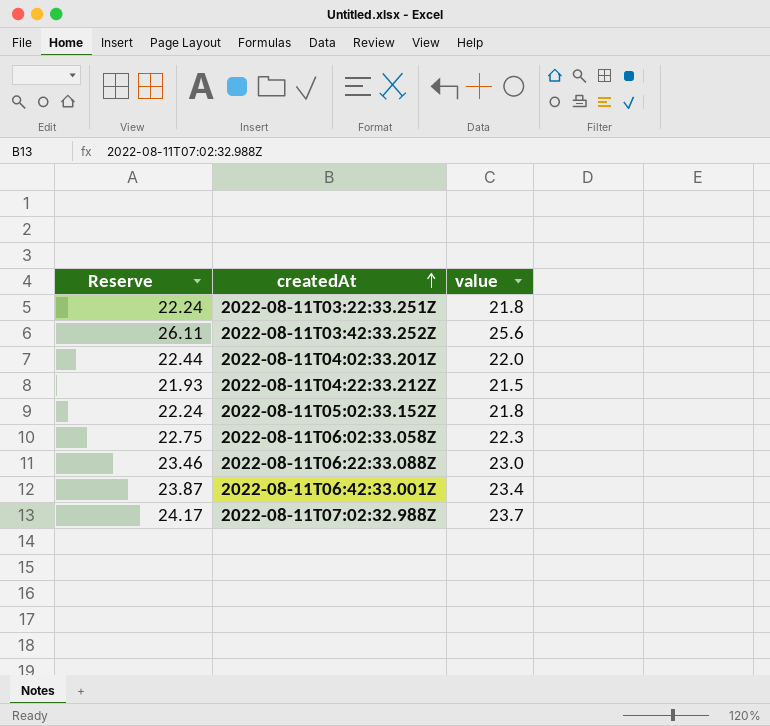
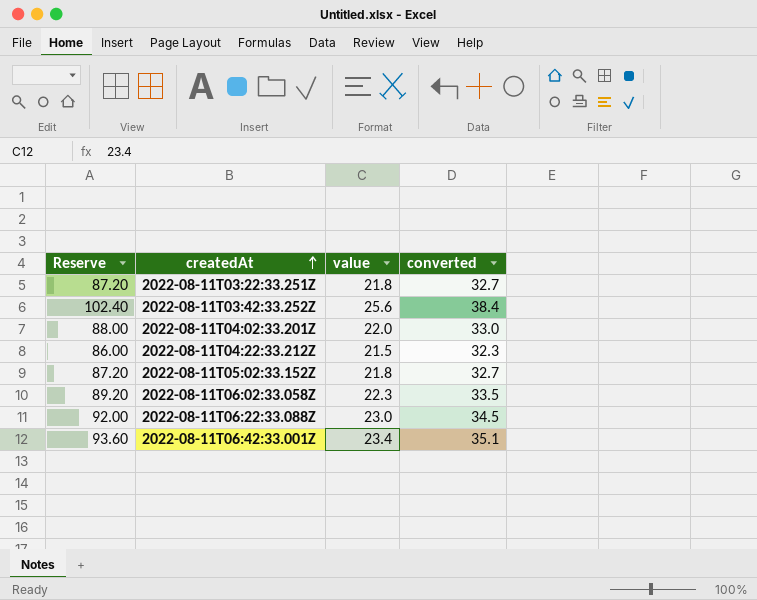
column Reserve | formula: [value] * 1.02 -> [value] * 4
column converted | formula: none -> [value] * 1.5
row 2022-08-11T07:02:32.988Z: 24.17 | 23.7 -> none

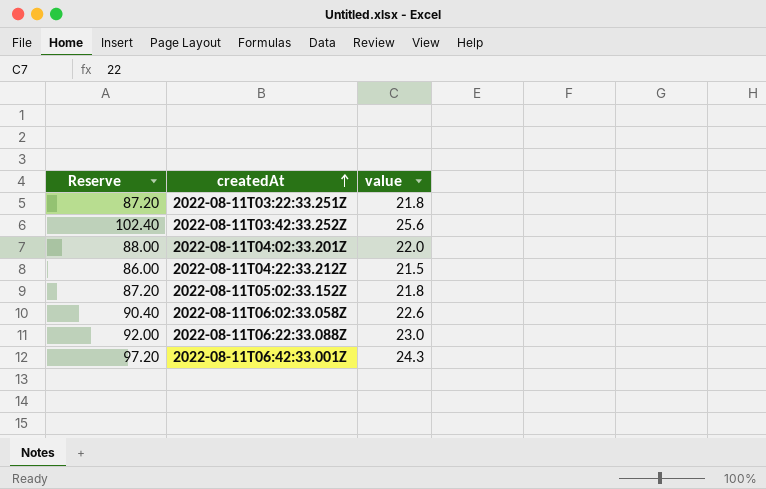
column converted | formula: [value] * 1.5 -> none
2022-08-11T06:02:33.058Z | Reserve: 89.20 -> 90.40
2022-08-11T06:02:33.058Z | value: 22.3 -> 22.6
2022-08-11T06:42:33.001Z | Reserve: 93.60 -> 97.20
2022-08-11T06:42:33.001Z | value: 23.4 -> 24.3

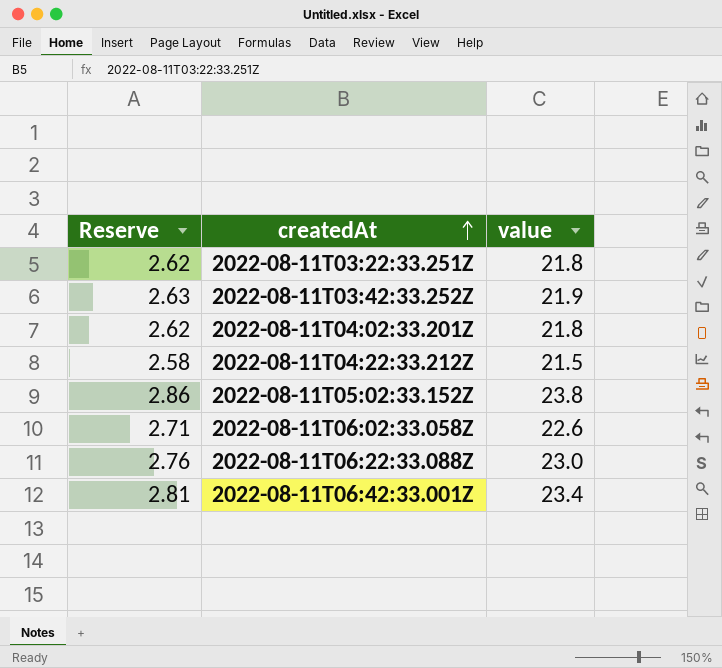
column Reserve | formula: [value] * 4 -> [value] * 0.12
2022-08-11T03:42:33.252Z | value: 25.6 -> 21.9
2022-08-11T04:02:33.201Z | value: 22.0 -> 21.8
2022-08-11T05:02:33.152Z | value: 21.8 -> 23.8
2022-08-11T06:42:33.001Z | value: 24.3 -> 23.4

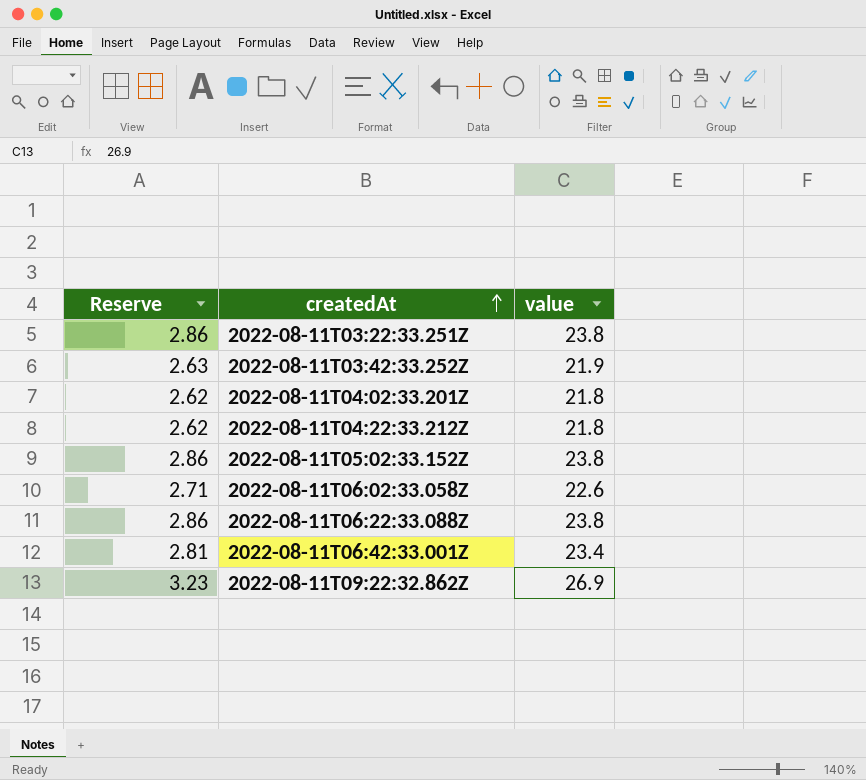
2022-08-11T03:22:33.251Z | Reserve: 2.62 -> 2.86
2022-08-11T03:22:33.251Z | value: 21.8 -> 23.8
2022-08-11T04:22:33.212Z | Reserve: 2.58 -> 2.62
2022-08-11T04:22:33.212Z | value: 21.5 -> 21.8
2022-08-11T06:22:33.088Z | Reserve: 2.76 -> 2.86
2022-08-11T06:22:33.088Z | value: 23.0 -> 23.8
row 2022-08-11T09:22:32.862Z: none -> 3.23 | 26.9

